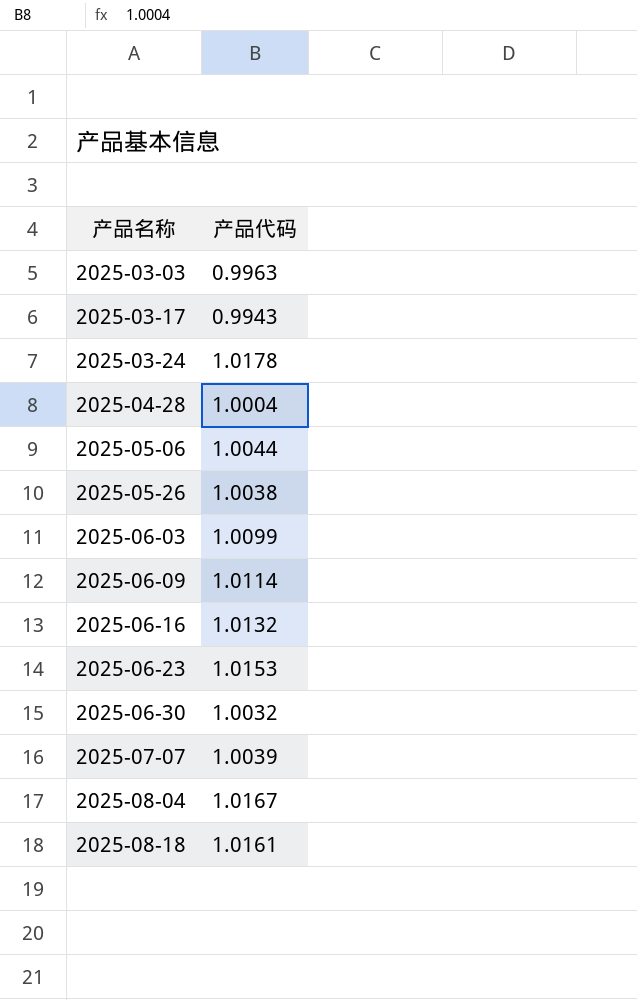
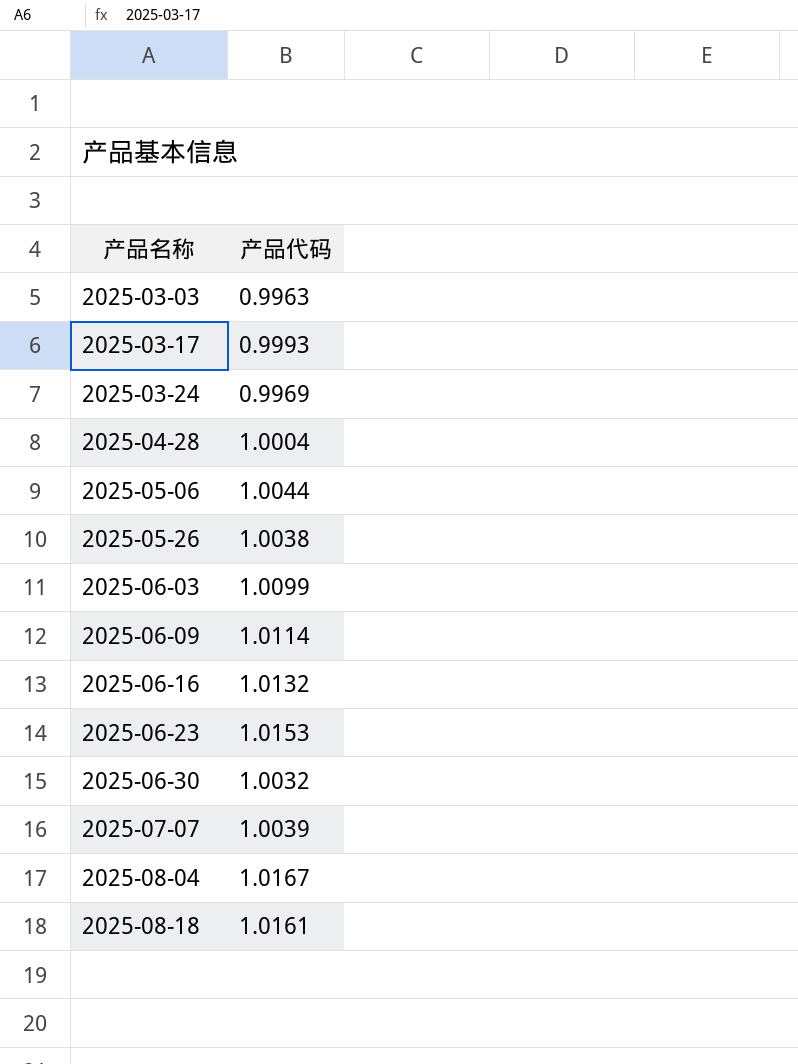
2025-03-17 | 产品代码: 0.9943 -> 0.9993
2025-03-24 | 产品代码: 1.0178 -> 0.9969

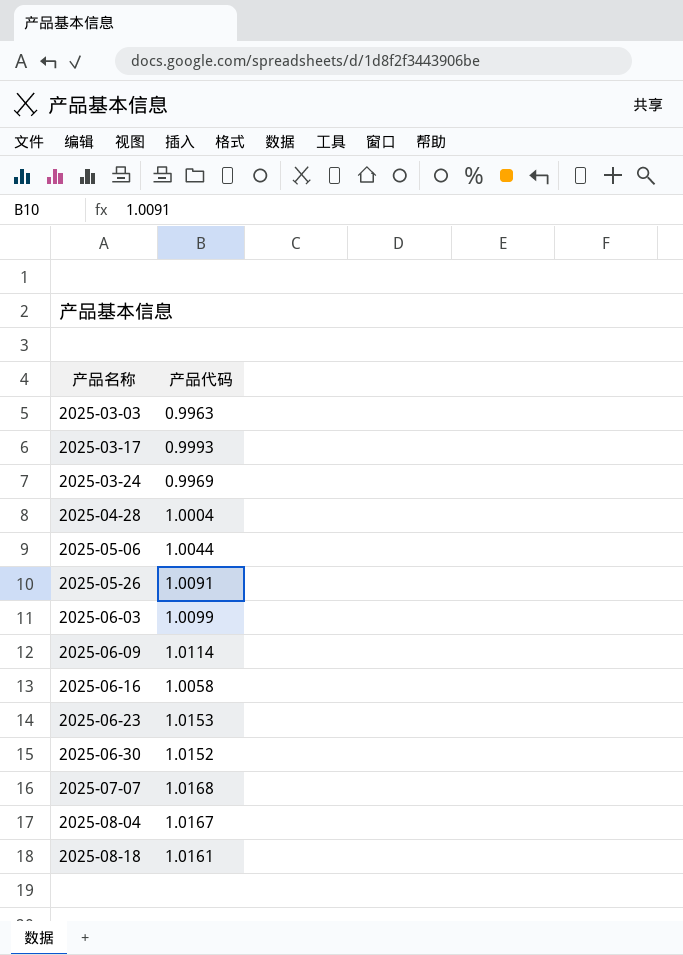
2025-05-26 | 产品代码: 1.0038 -> 1.0091
2025-06-16 | 产品代码: 1.0132 -> 1.0058
2025-06-30 | 产品代码: 1.0032 -> 1.0152
2025-07-07 | 产品代码: 1.0039 -> 1.0168

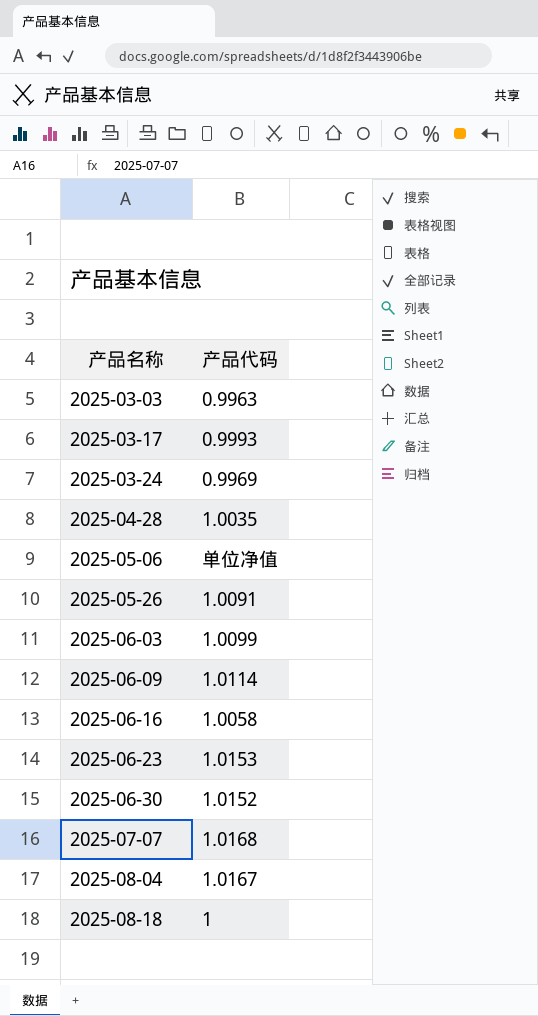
2025-04-28 | 产品代码: 1.0004 -> 1.0035
2025-05-06 | 产品代码: 1.0044 -> 单位净值
2025-08-18 | 产品代码: 1.0161 -> 1

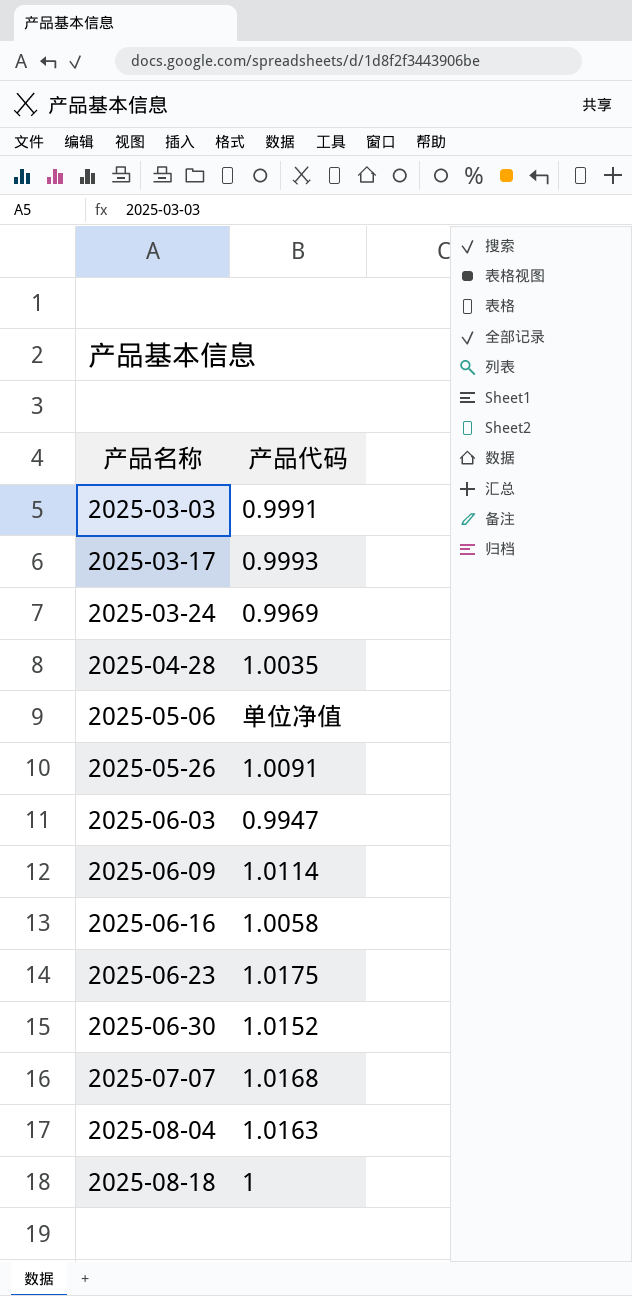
2025-03-03 | 产品代码: 0.9963 -> 0.9991
2025-06-03 | 产品代码: 1.0099 -> 0.9947
2025-06-23 | 产品代码: 1.0153 -> 1.0175
2025-08-04 | 产品代码: 1.0167 -> 1.0163

